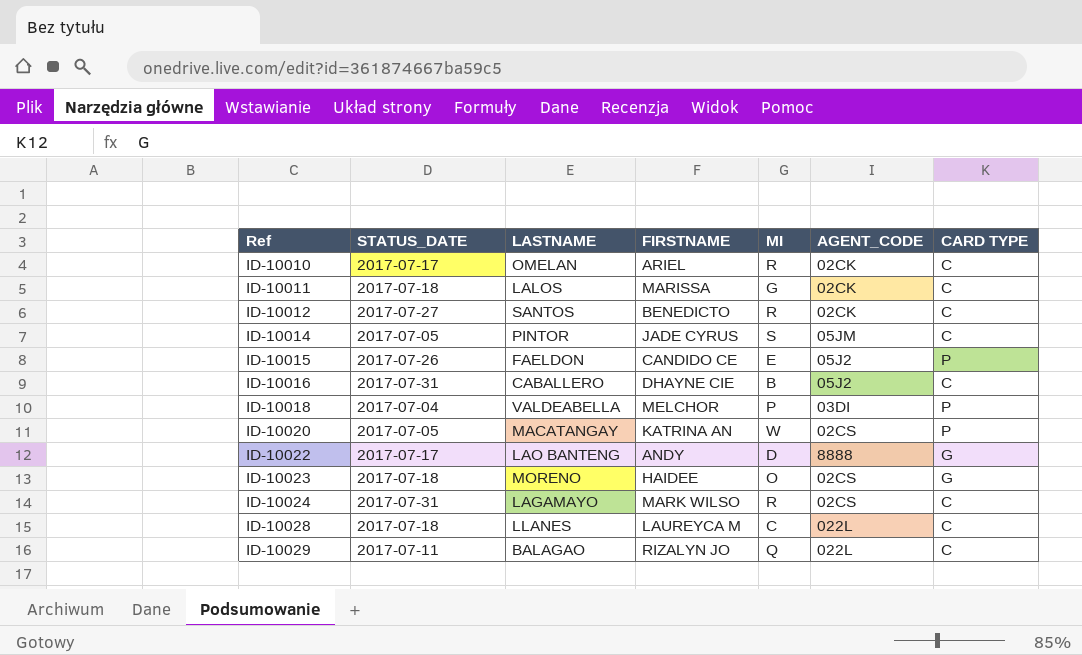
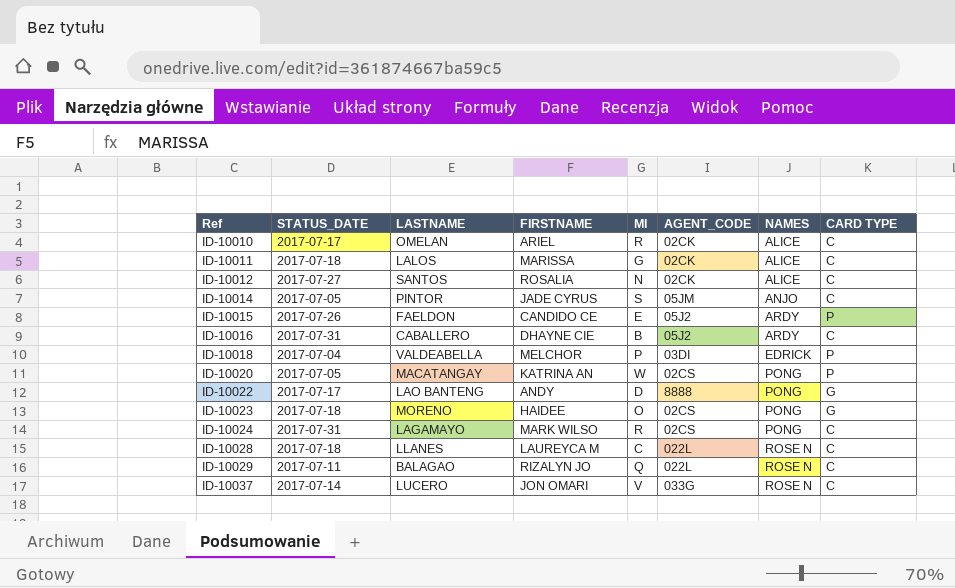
column NAMES | position: none -> 7
ID-10012 | FIRSTNAME: BENEDICTO -> ROSALIA
ID-10012 | MI: R -> N
row ID-10037: none -> 2017-07-14 | LUCERO | JON OMARI | V | 033G | ROSE N | C

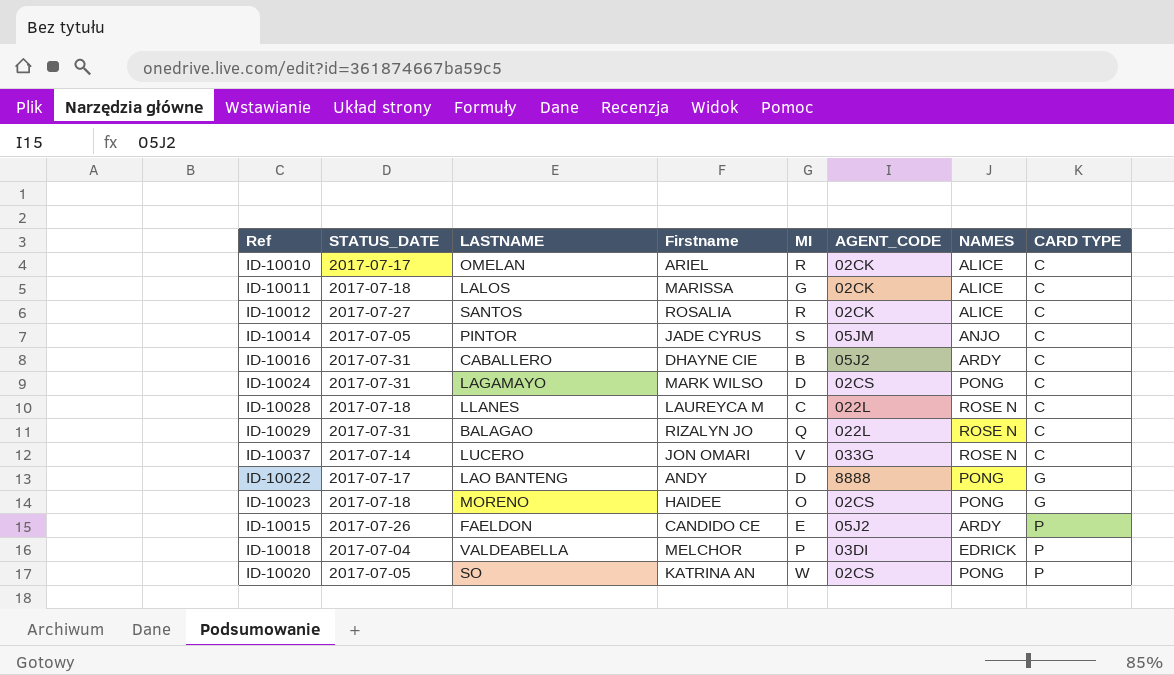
row order: Ref ascending -> CARD TYPE ascending
column name: FIRSTNAME -> Firstname
ID-10012 | MI: N -> R
ID-10024 | MI: R -> D
ID-10029 | STATUS_DATE: 2017-07-11 -> 2017-07-31
ID-10020 | LASTNAME: MACATANGAY -> SO

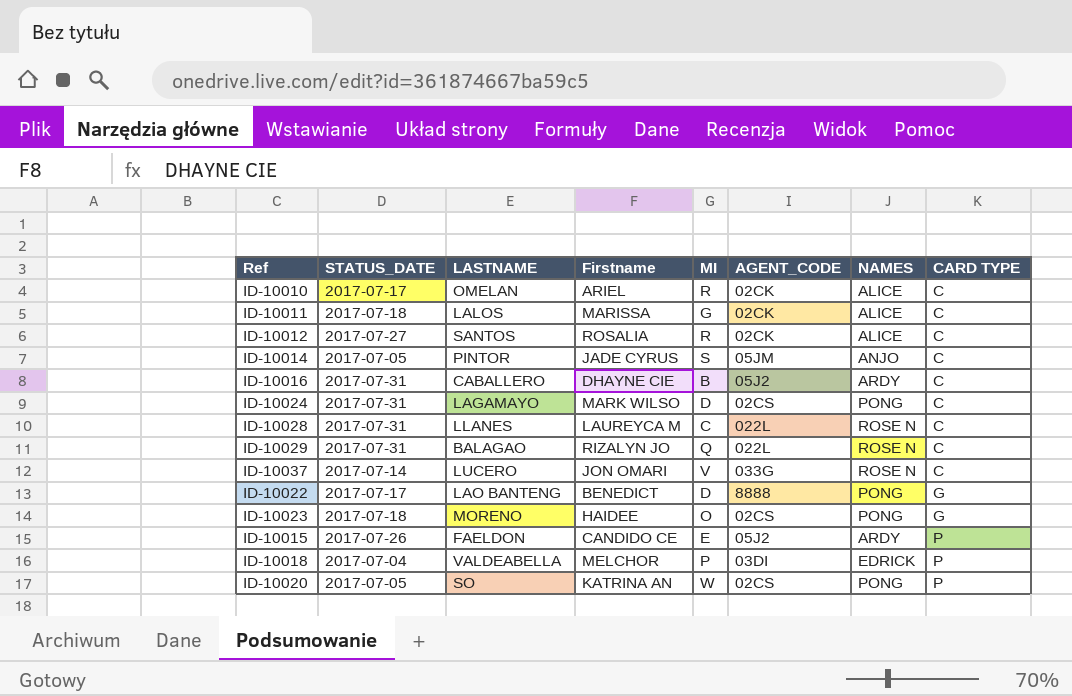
ID-10028 | STATUS_DATE: 2017-07-18 -> 2017-07-31
ID-10022 | Firstname: ANDY -> BENEDICT

